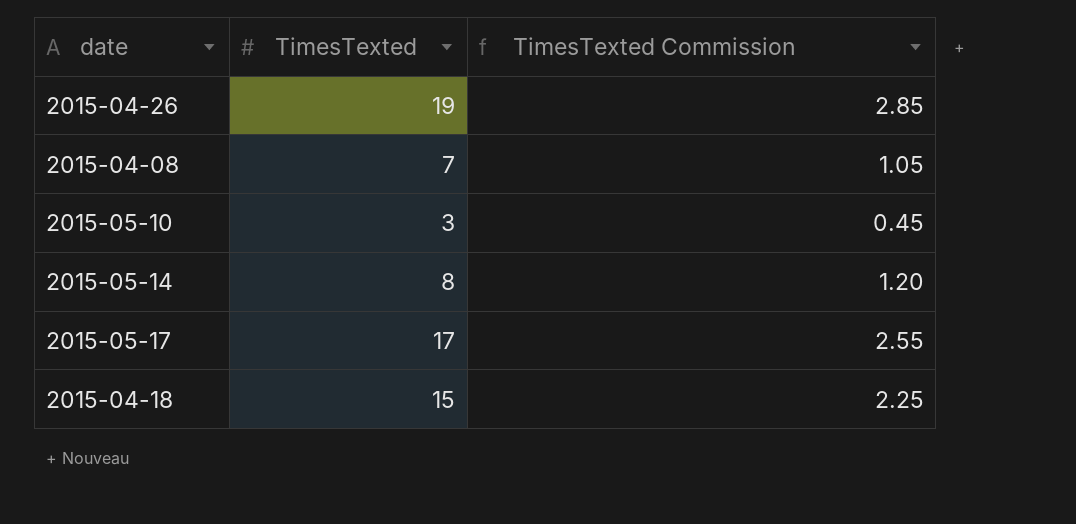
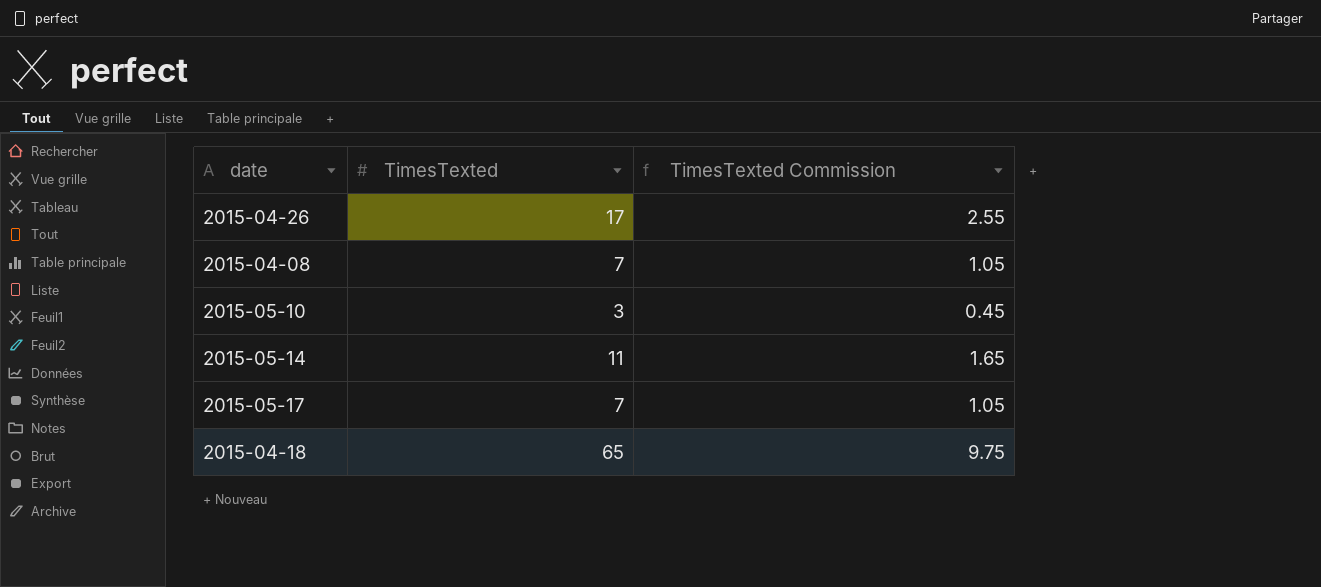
2015-04-26 | TimesTexted: 19 -> 17
2015-04-26 | TimesTexted Commission: 2.85 -> 2.55
2015-05-14 | TimesTexted: 8 -> 11
2015-05-14 | TimesTexted Commission: 1.20 -> 1.65
2015-05-17 | TimesTexted: 17 -> 7
2015-05-17 | TimesTexted Commission: 2.55 -> 1.05
2015-04-18 | TimesTexted: 15 -> 65
2015-04-18 | TimesTexted Commission: 2.25 -> 9.75

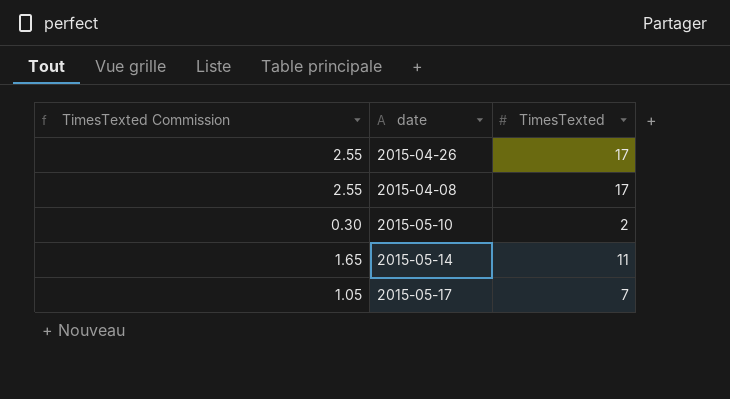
column TimesTexted Commission | position: 3 -> 1
row 2015-04-18: 65 | 9.75 -> none
2015-04-08 | TimesTexted Commission: 1.05 -> 2.55
2015-04-08 | TimesTexted: 7 -> 17
2015-05-10 | TimesTexted Commission: 0.45 -> 0.30
2015-05-10 | TimesTexted: 3 -> 2

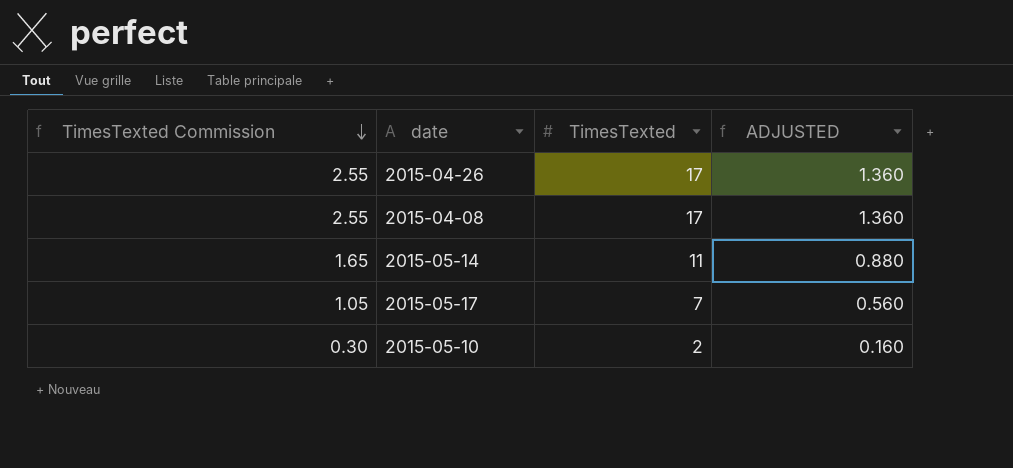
row order: none -> TimesTexted Commission descending
column ADJUSTED | formula: none -> [TimesTexted] * 0.08

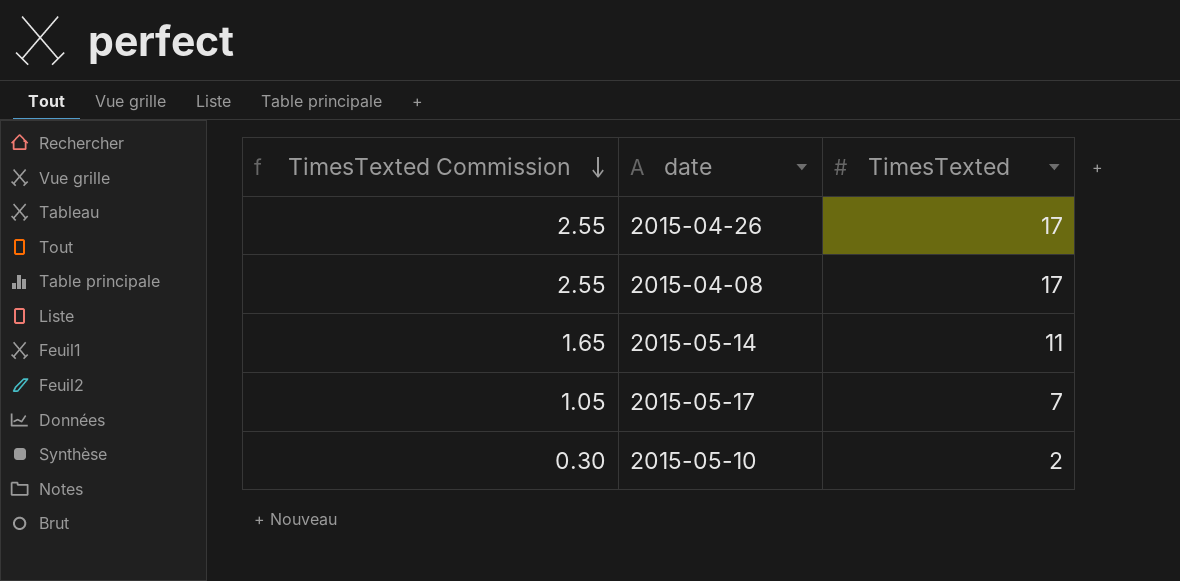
column ADJUSTED | formula: [TimesTexted] * 0.08 -> none

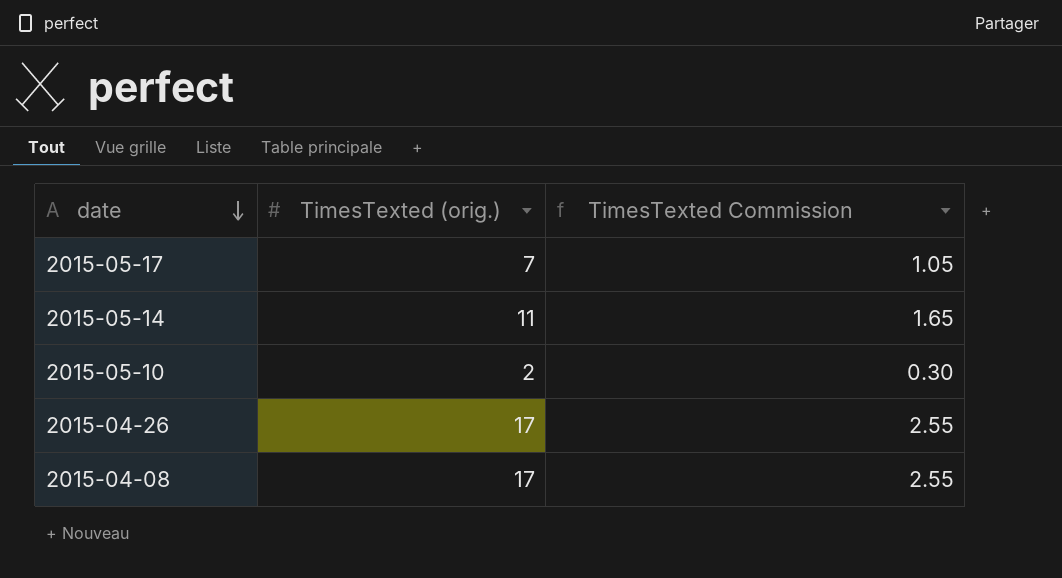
row order: TimesTexted Commission descending -> date descending
column name: TimesTexted -> TimesTexted (orig.)
column TimesTexted Commission | position: 1 -> 3

